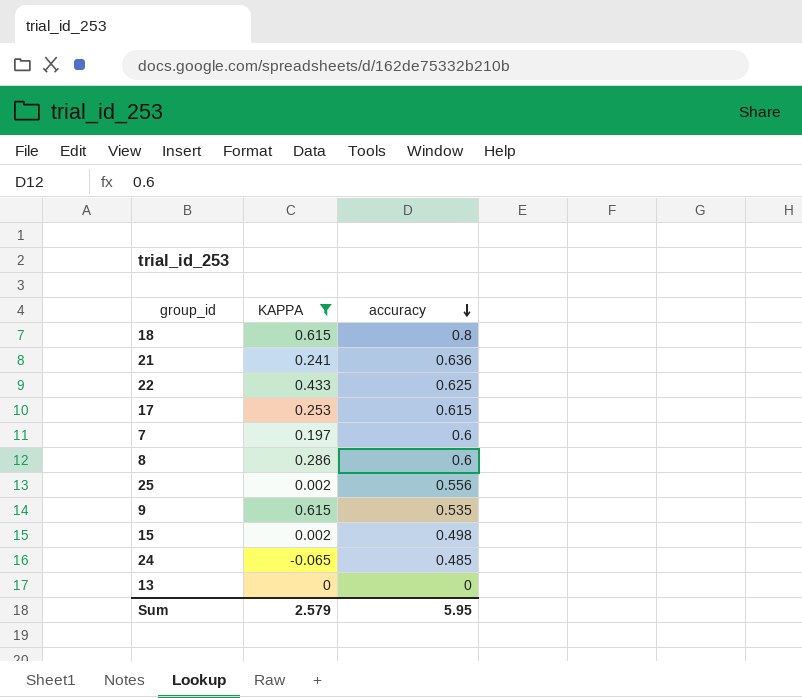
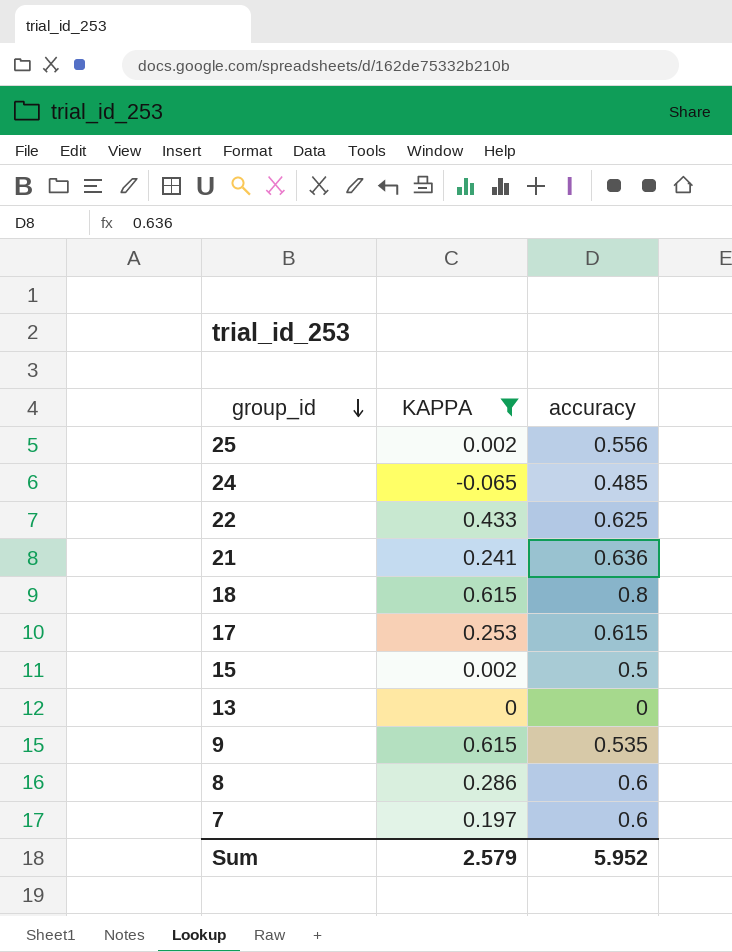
row order: accuracy descending -> group_id descending
15 | accuracy: 0.498 -> 0.5
Sum | accuracy: 5.95 -> 5.952

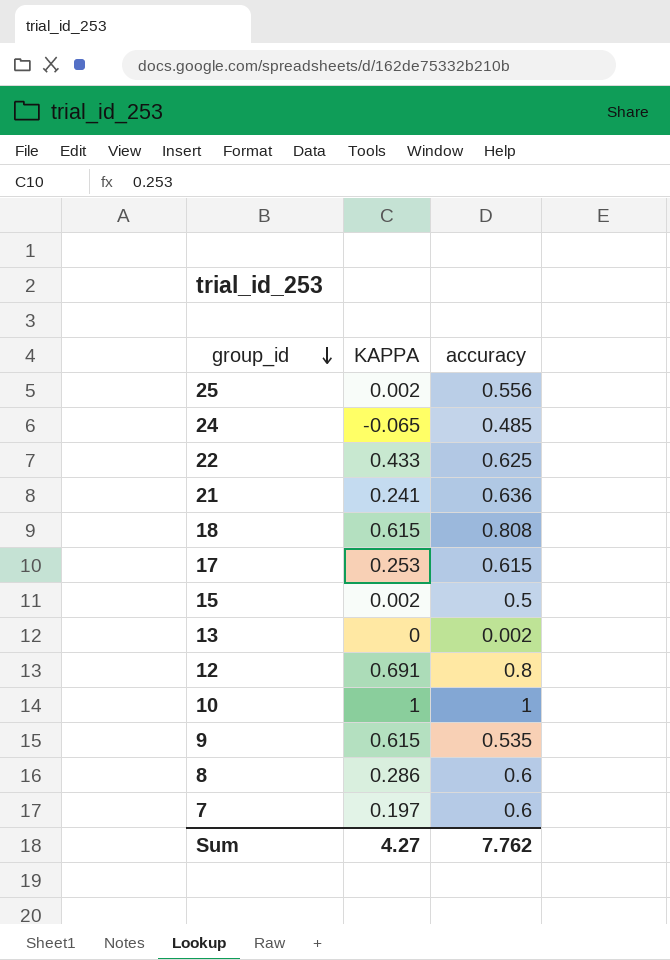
filter: KAPPA <= 0.615 -> none
18 | accuracy: 0.8 -> 0.808
13 | accuracy: 0 -> 0.002
Sum | KAPPA: 2.579 -> 4.27
Sum | accuracy: 5.952 -> 7.762

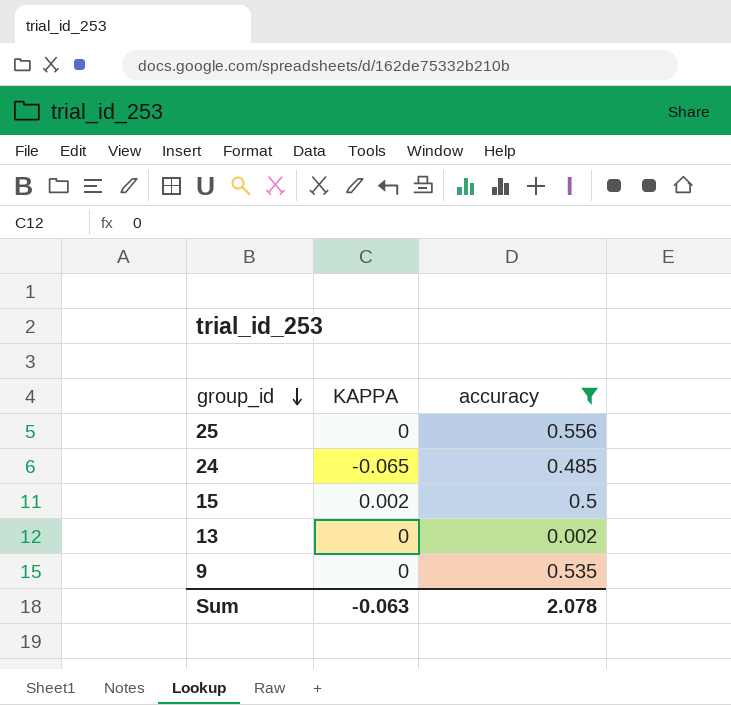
filter: none -> accuracy <= 0.556
25 | KAPPA: 0.002 -> 0
9 | KAPPA: 0.615 -> 0
Sum | KAPPA: 4.27 -> -0.063
Sum | accuracy: 7.762 -> 2.078

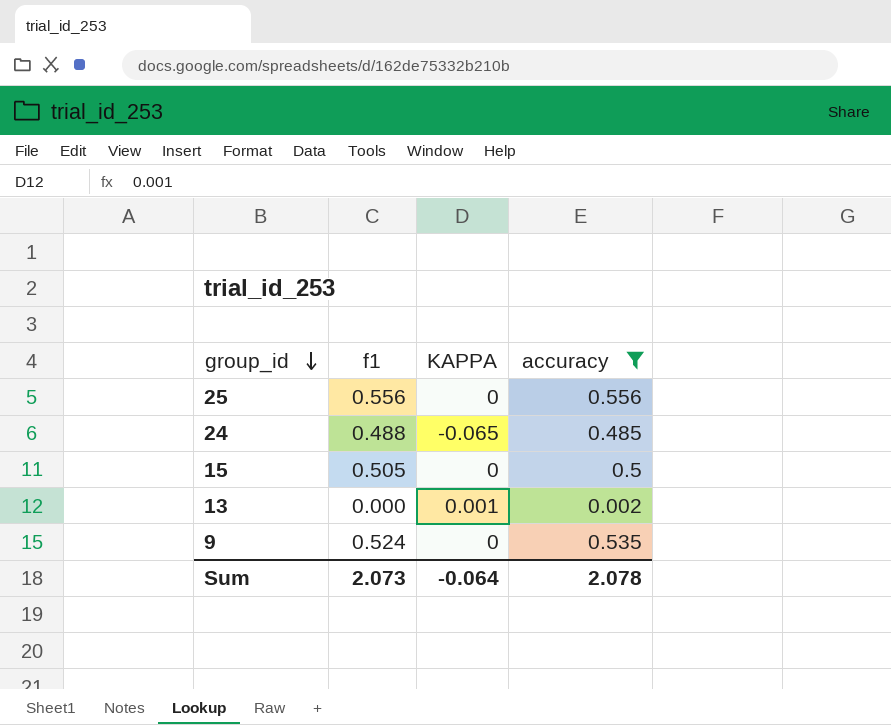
column f1 | position: none -> 2
15 | KAPPA: 0.002 -> 0
13 | KAPPA: 0 -> 0.001
Sum | KAPPA: -0.063 -> -0.064

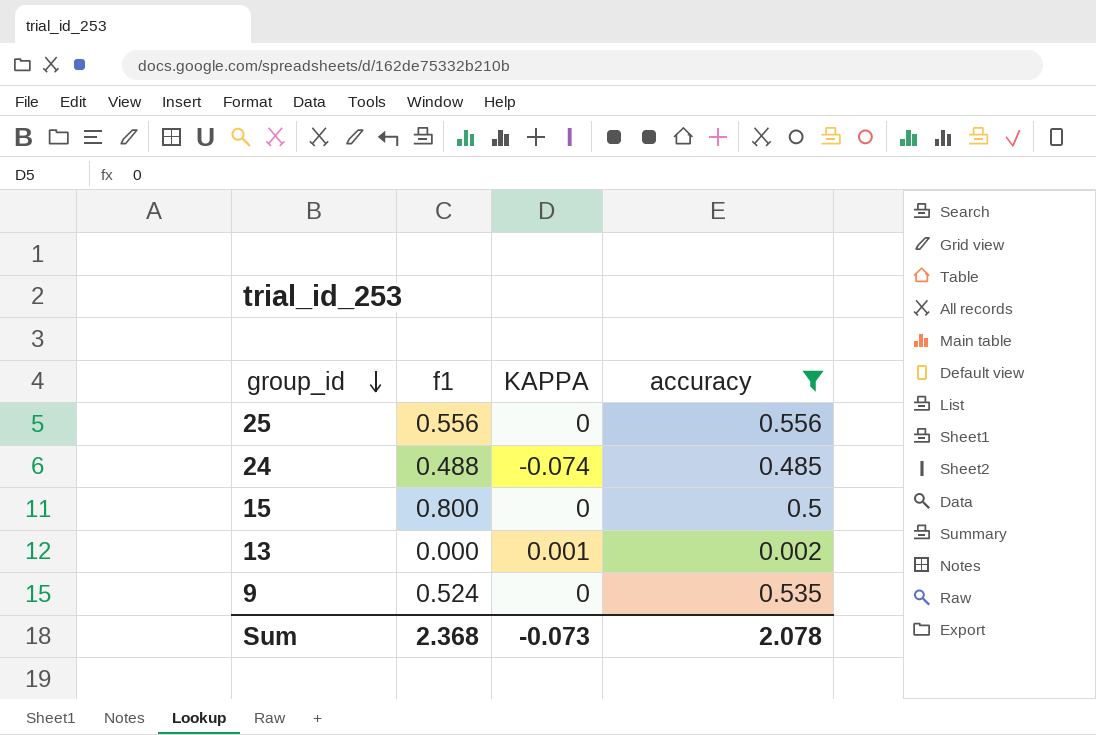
24 | KAPPA: -0.065 -> -0.074
15 | f1: 0.505 -> 0.800
Sum | f1: 2.073 -> 2.368
Sum | KAPPA: -0.064 -> -0.073

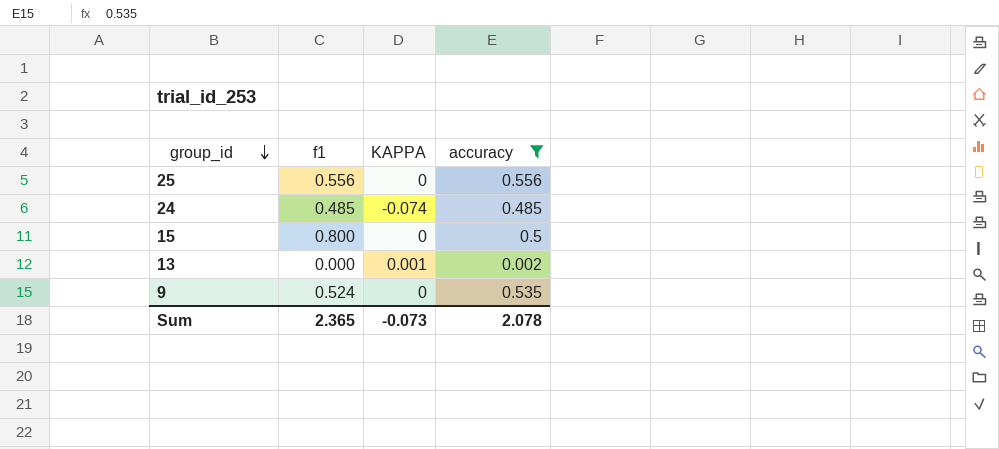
24 | f1: 0.488 -> 0.485
Sum | f1: 2.368 -> 2.365

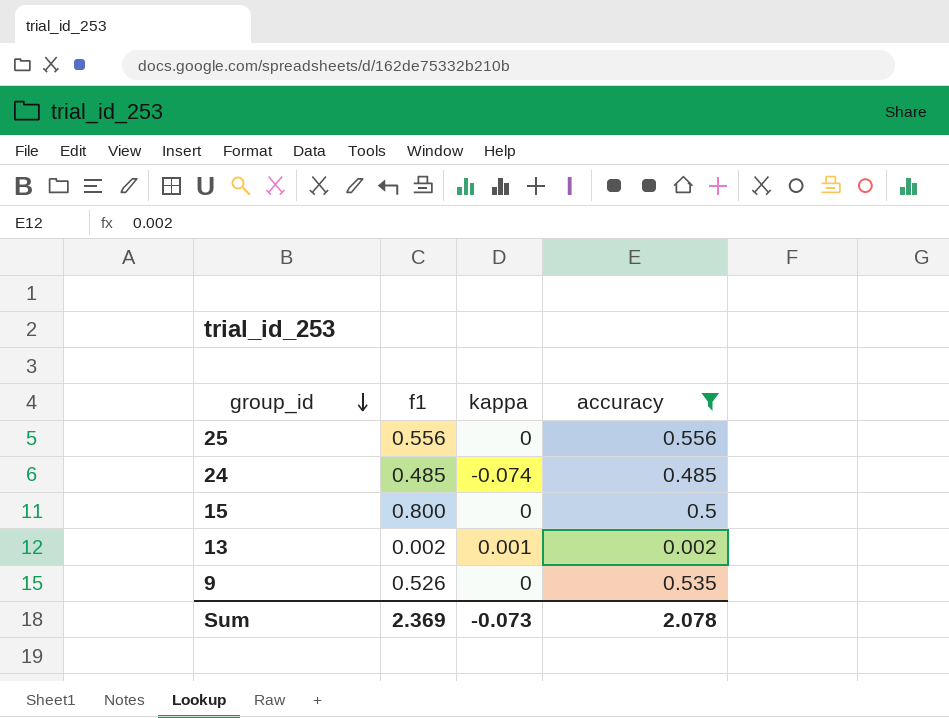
column name: KAPPA -> kappa
13 | f1: 0.000 -> 0.002
9 | f1: 0.524 -> 0.526
Sum | f1: 2.365 -> 2.369

